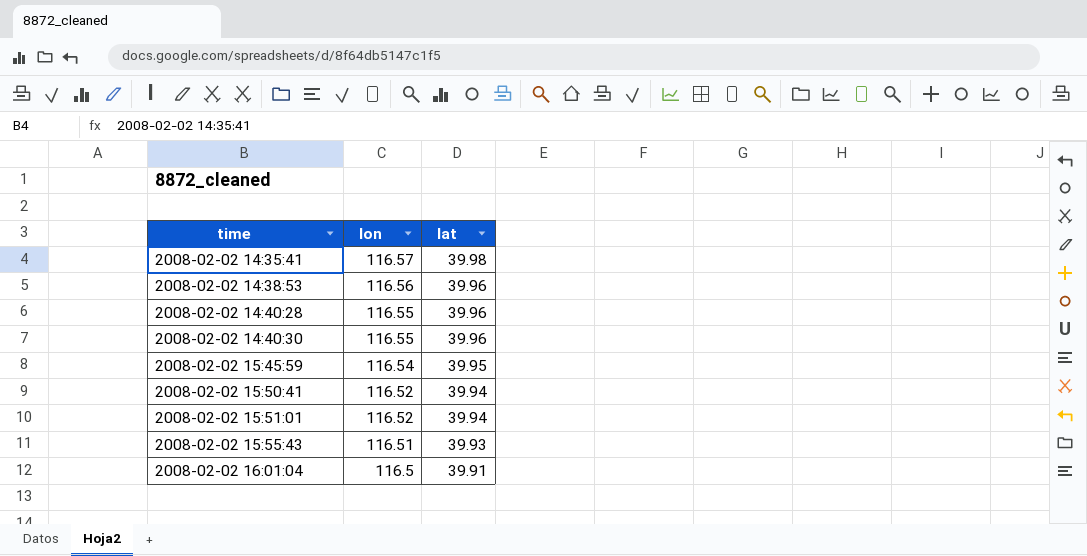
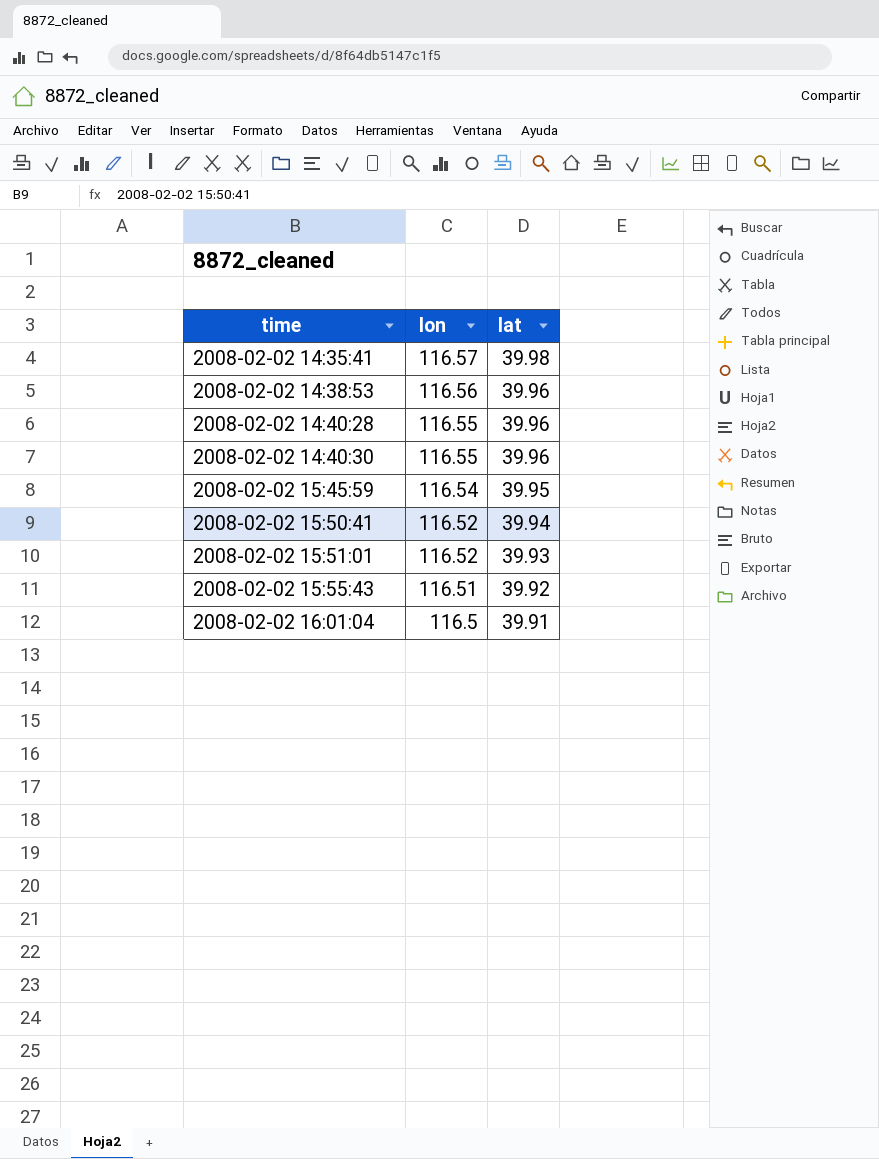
2008-02-02 15:51:01 | lat: 39.94 -> 39.93
2008-02-02 15:55:43 | lat: 39.93 -> 39.92

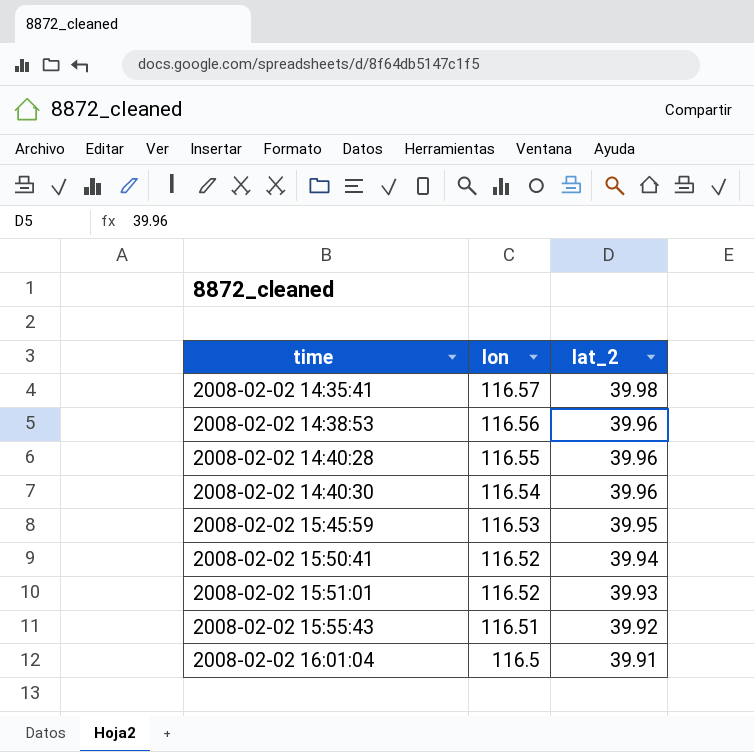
column name: lat -> lat_2
2008-02-02 14:40:30 | lon: 116.55 -> 116.54
2008-02-02 15:45:59 | lon: 116.54 -> 116.53

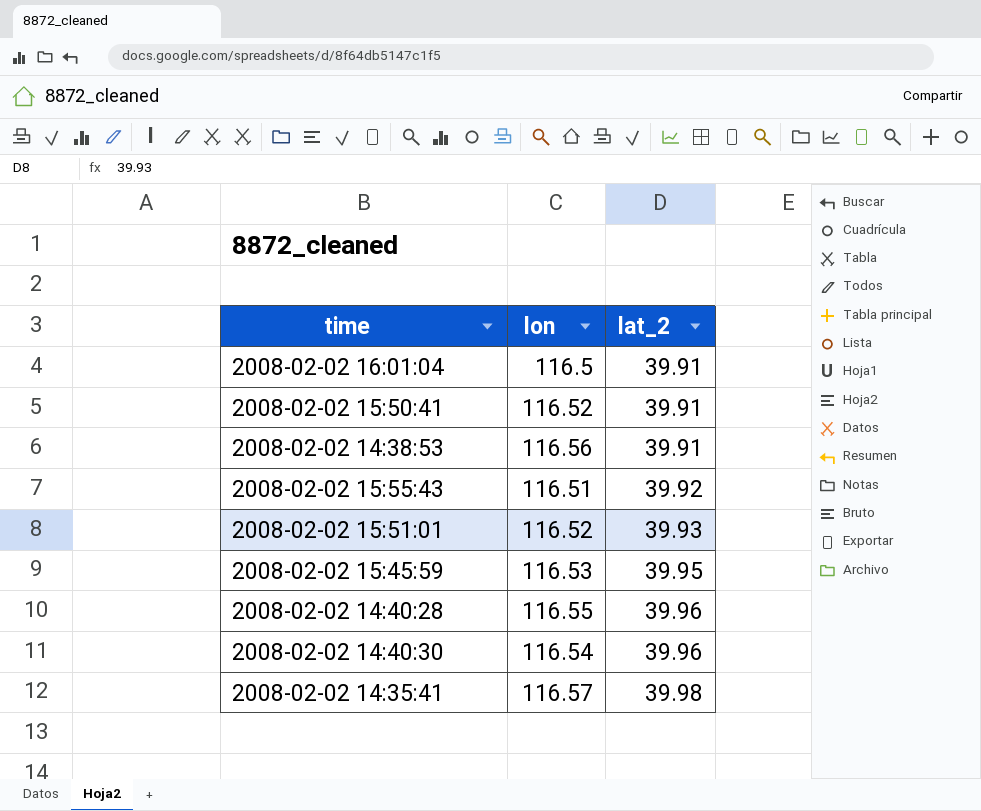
row order: time ascending -> lat_2 ascending
2008-02-02 15:50:41 | lat_2: 39.94 -> 39.91
2008-02-02 14:38:53 | lat_2: 39.96 -> 39.91

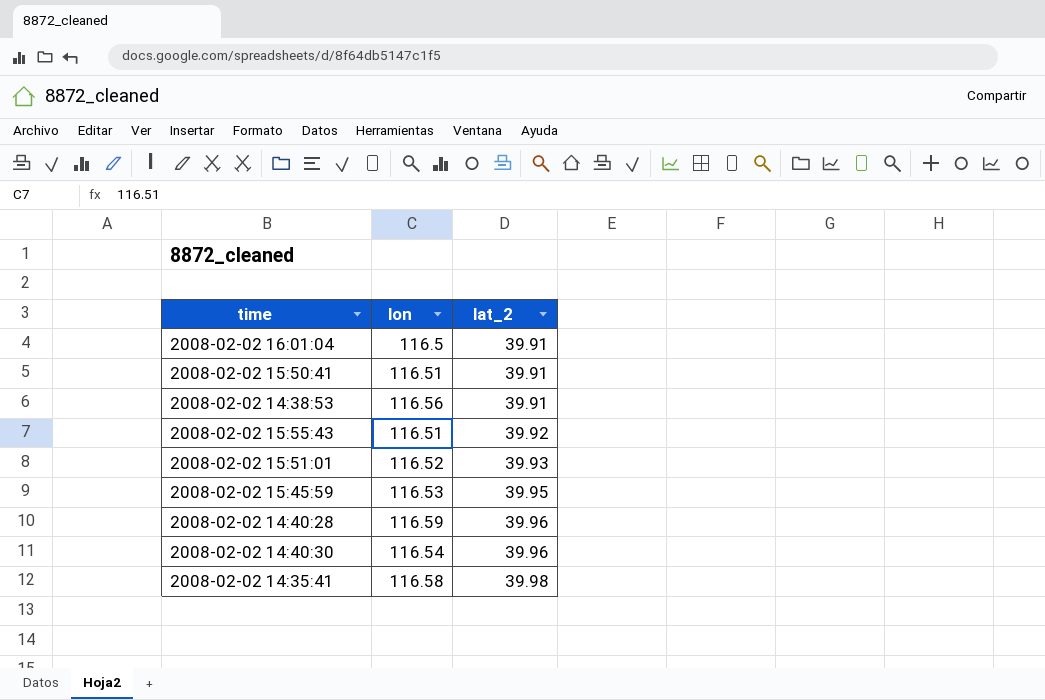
2008-02-02 15:50:41 | lon: 116.52 -> 116.51
2008-02-02 14:40:28 | lon: 116.55 -> 116.59
2008-02-02 14:35:41 | lon: 116.57 -> 116.58

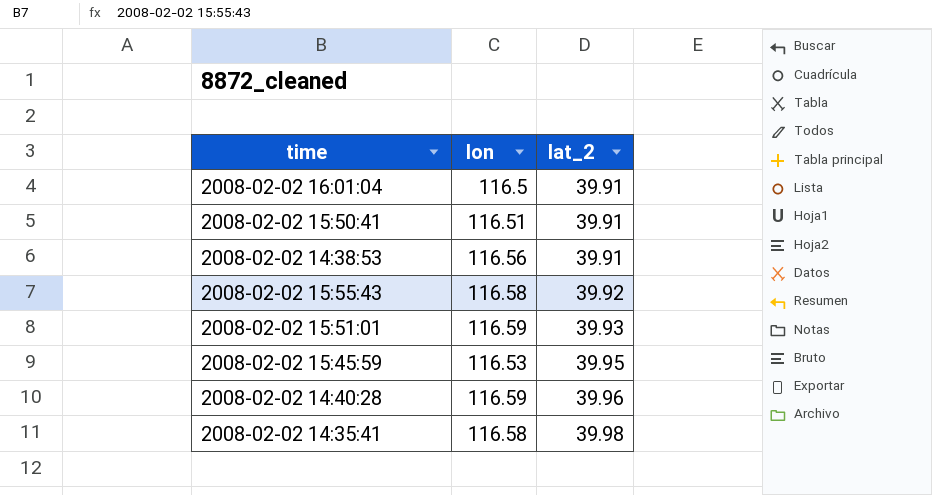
row 2008-02-02 14:40:30: 116.54 | 39.96 -> none
2008-02-02 15:55:43 | lon: 116.51 -> 116.58
2008-02-02 15:51:01 | lon: 116.52 -> 116.59

